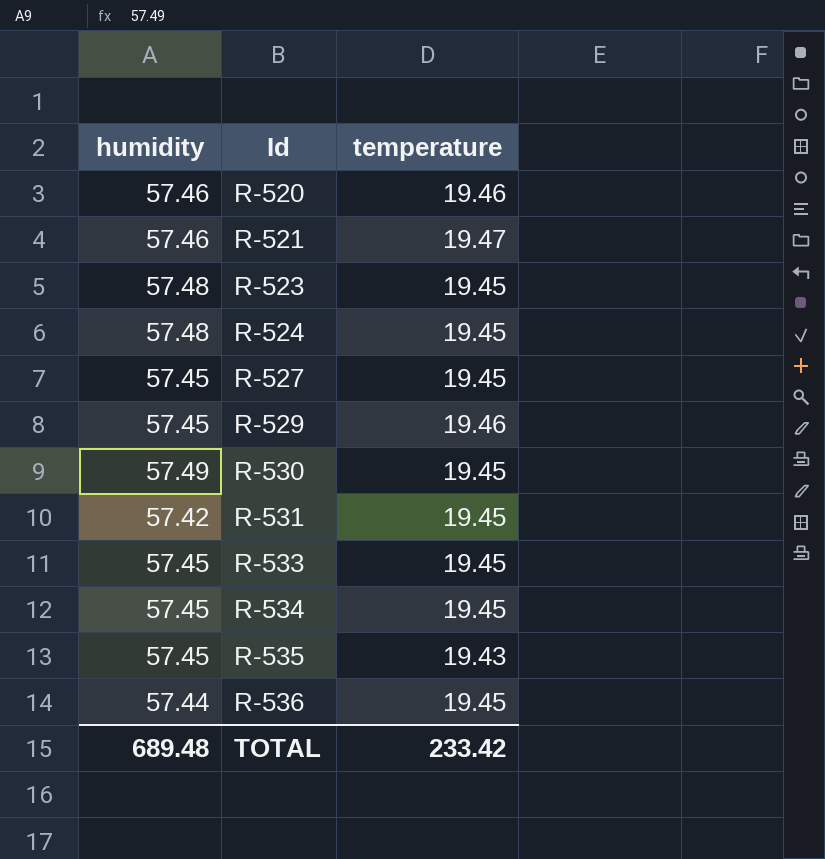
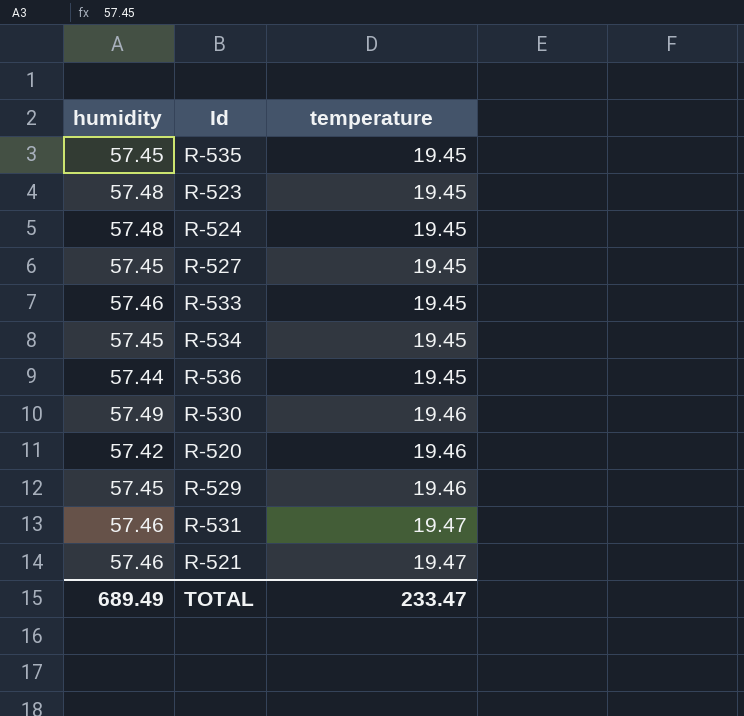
row order: Id ascending -> temperature ascending
R-535 | temperature: 19.43 -> 19.45
R-533 | humidity: 57.45 -> 57.46
R-530 | temperature: 19.45 -> 19.46
R-520 | humidity: 57.46 -> 57.42
R-531 | humidity: 57.42 -> 57.46
R-531 | temperature: 19.45 -> 19.47
TOTAL | humidity: 689.48 -> 689.49
TOTAL | temperature: 233.42 -> 233.47

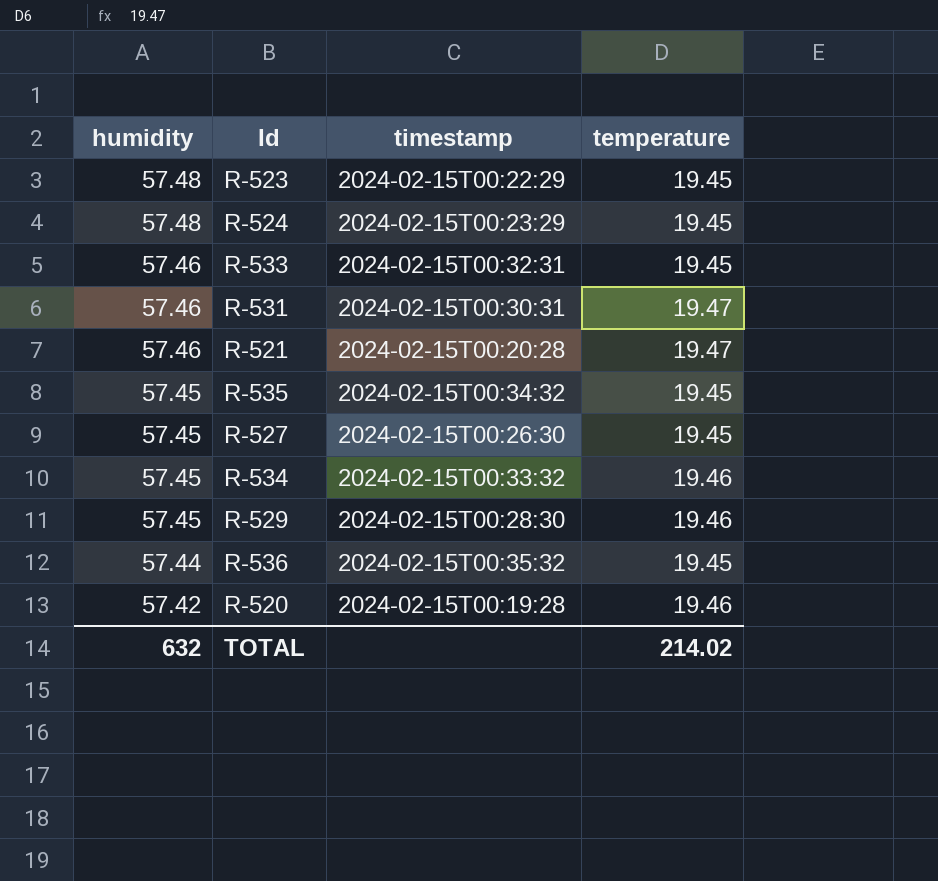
row order: temperature ascending -> humidity descending
column timestamp | position: none -> 3
row R-530: 57.49 | 19.46 -> none
R-534 | temperature: 19.45 -> 19.46
TOTAL | humidity: 689.49 -> 632
TOTAL | temperature: 233.47 -> 214.02

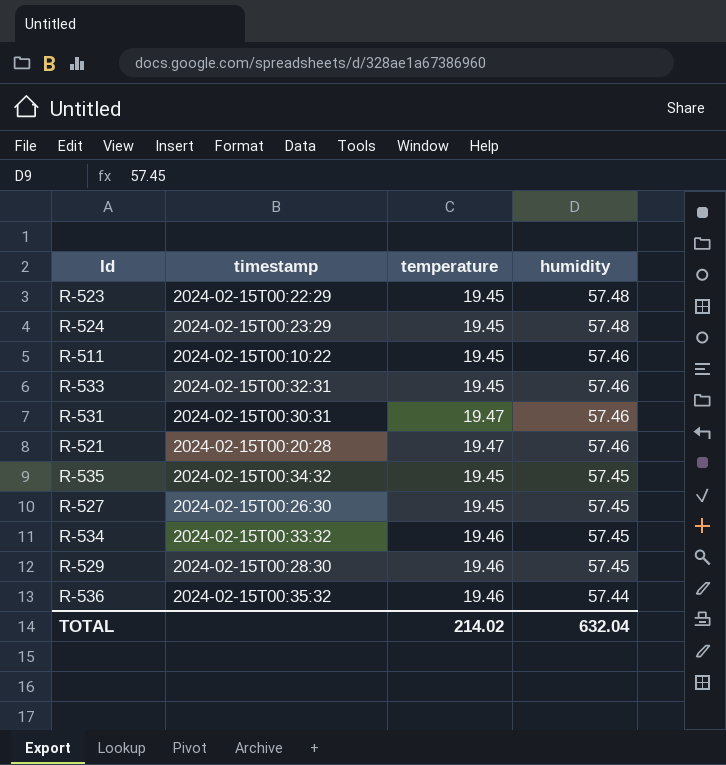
column humidity | position: 1 -> 4
row R-520: 57.42 | 2024-02-15T00:19:28 | 19.46 -> none
row R-511: none -> 2024-02-15T00:10:22 | 19.45 | 57.46
R-536 | temperature: 19.45 -> 19.46
TOTAL | humidity: 632 -> 632.04

